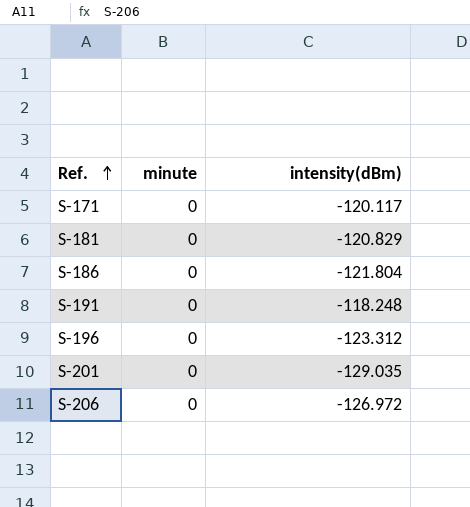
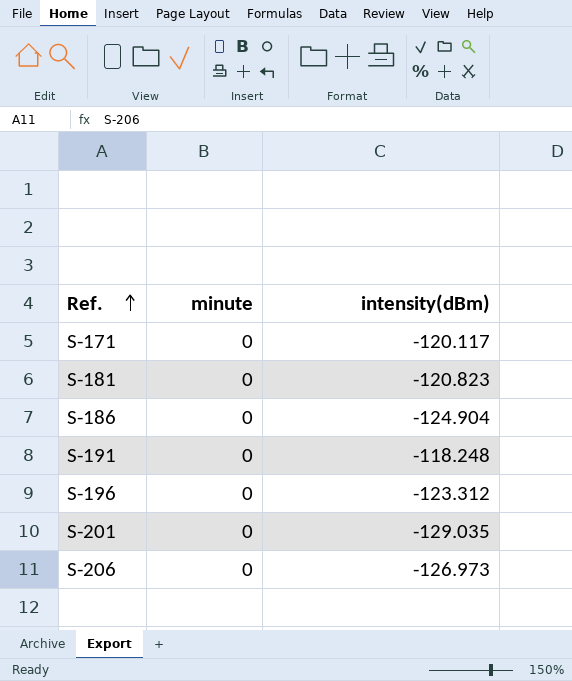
S-181 | intensity(dBm): -120.829 -> -120.823
S-186 | intensity(dBm): -121.804 -> -124.904
S-206 | intensity(dBm): -126.972 -> -126.973

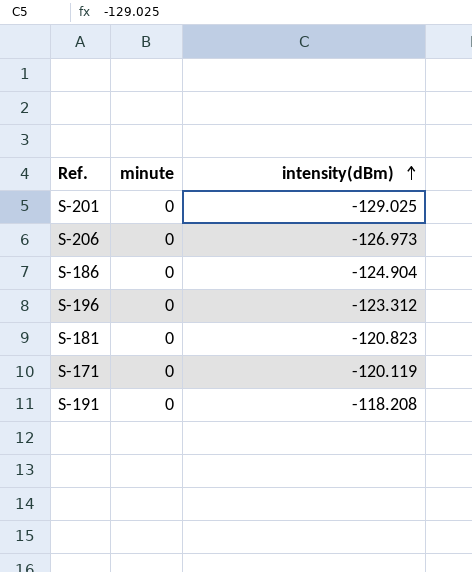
row order: Ref. ascending -> intensity(dBm) ascending
S-201 | intensity(dBm): -129.035 -> -129.025
S-171 | intensity(dBm): -120.117 -> -120.119
S-191 | intensity(dBm): -118.248 -> -118.208

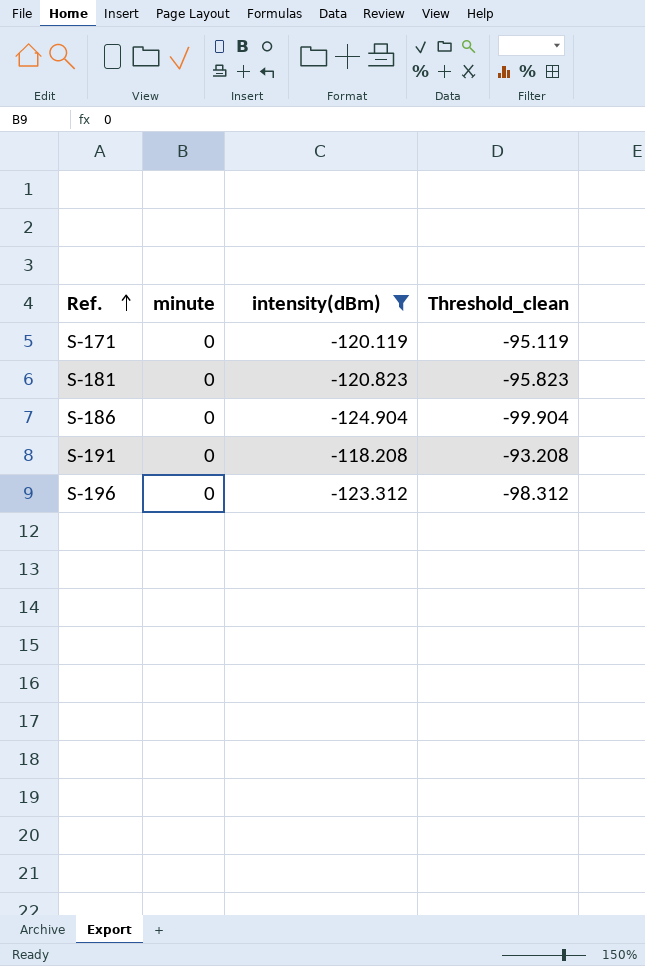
filter: none -> intensity(dBm) >= -124.904
row order: intensity(dBm) ascending -> Ref. ascending
column Threshold_clean | formula: none -> [intensity(dBm)] + 25

